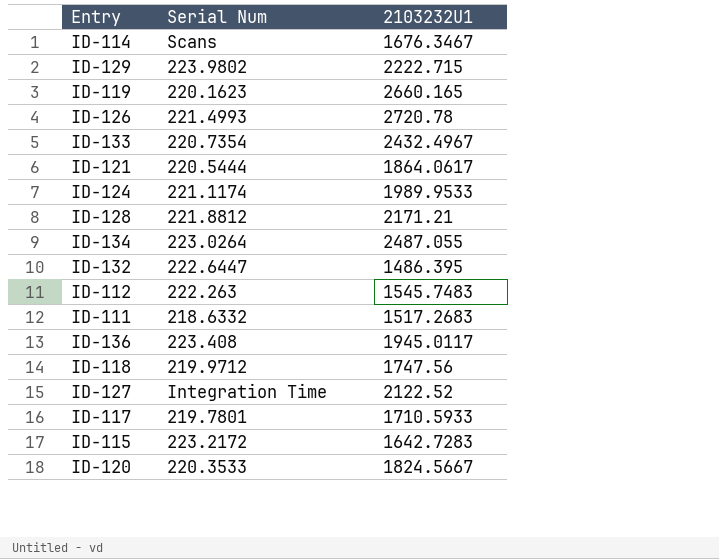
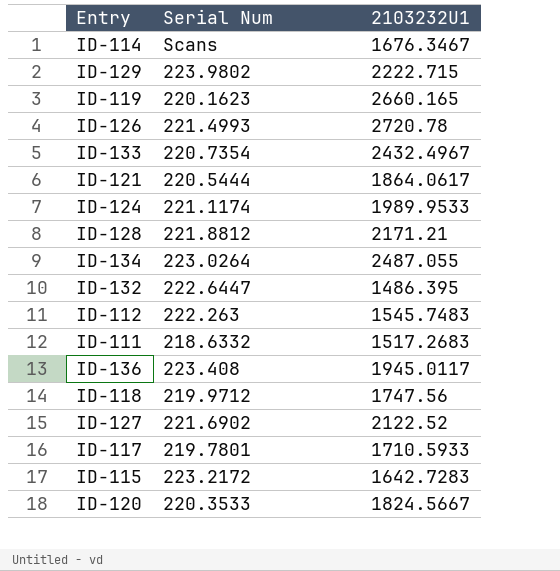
ID-127 | Serial Num: Integration Time -> 221.6902

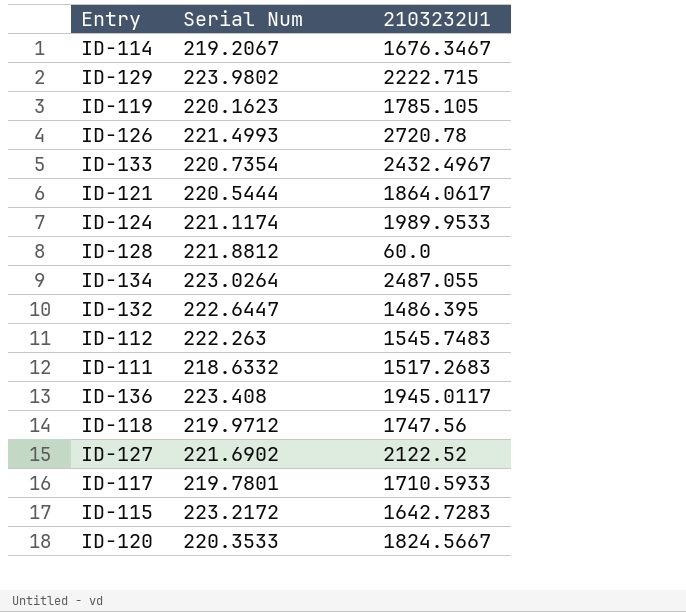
ID-114 | Serial Num: Scans -> 219.2067
ID-119 | 2103232U1: 2660.165 -> 1785.105
ID-128 | 2103232U1: 2171.21 -> 60.0

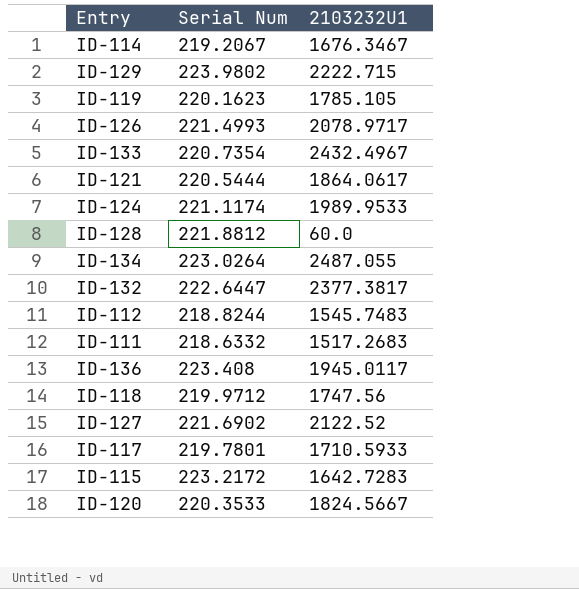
ID-126 | 2103232U1: 2720.78 -> 2078.9717
ID-132 | 2103232U1: 1486.395 -> 2377.3817
ID-112 | Serial Num: 222.263 -> 218.8244

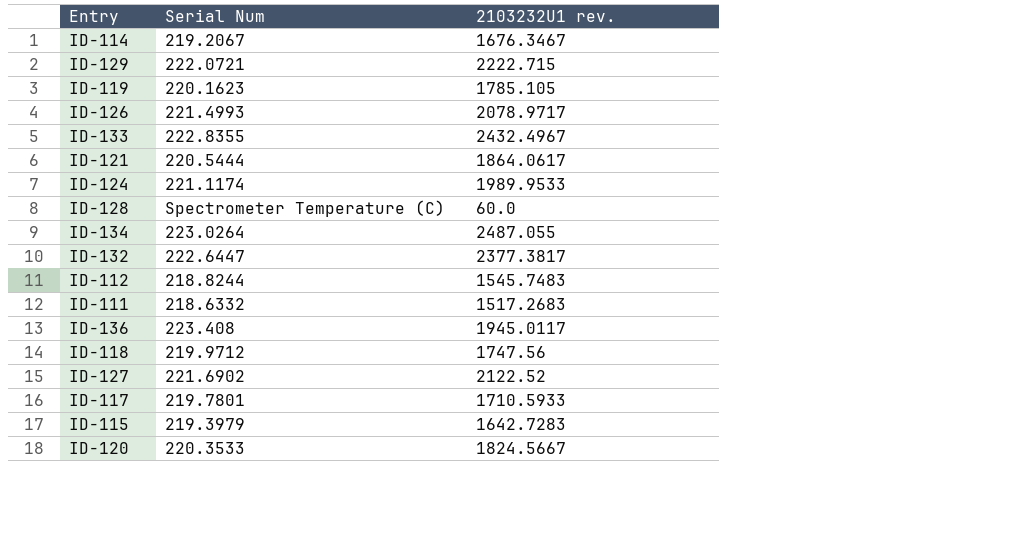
column name: 2103232U1 -> 2103232U1 rev.
ID-129 | Serial Num: 223.9802 -> 222.0721
ID-133 | Serial Num: 220.7354 -> 222.8355
ID-128 | Serial Num: 221.8812 -> Spectrometer Temperature (C)
ID-115 | Serial Num: 223.2172 -> 219.3979

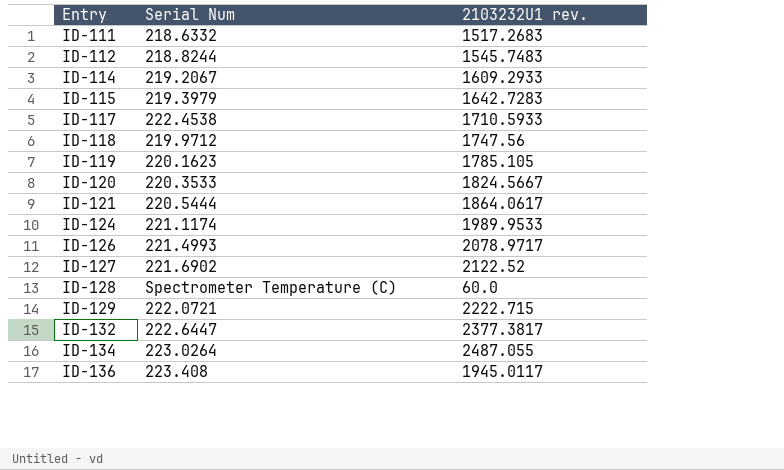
row order: none -> Entry ascending
row ID-133: 222.8355 | 2432.4967 -> none
ID-114 | 2103232U1 rev.: 1676.3467 -> 1609.2933
ID-117 | Serial Num: 219.7801 -> 222.4538

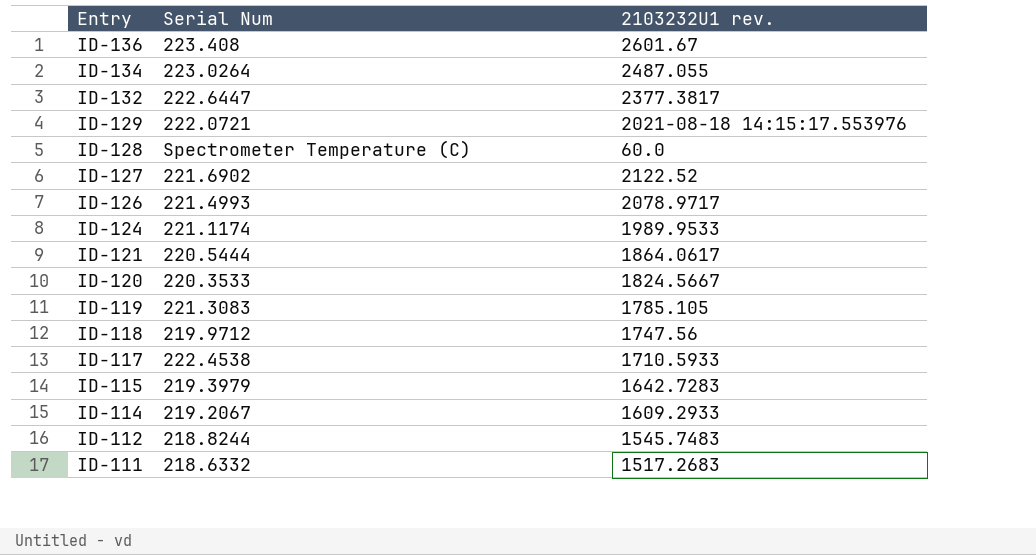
row order: Entry ascending -> Entry descending
ID-136 | 2103232U1 rev.: 1945.0117 -> 2601.67
ID-129 | 2103232U1 rev.: 2222.715 -> 2021-08-18 14:15:17.553976
ID-119 | Serial Num: 220.1623 -> 221.3083

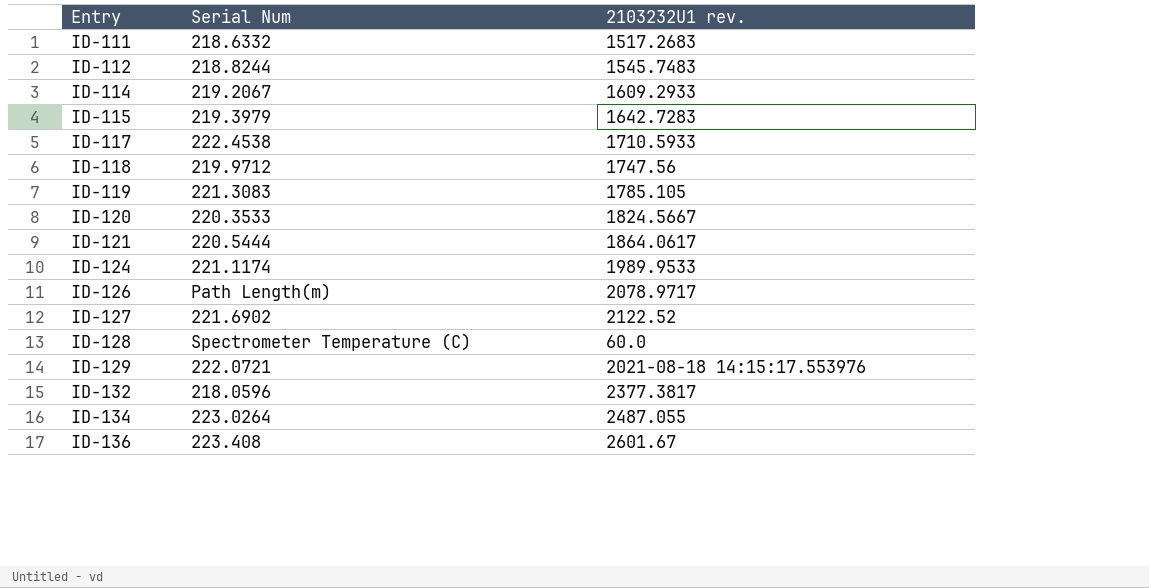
row order: Entry descending -> Entry ascending
ID-126 | Serial Num: 221.4993 -> Path Length(m)
ID-132 | Serial Num: 222.6447 -> 218.0596

